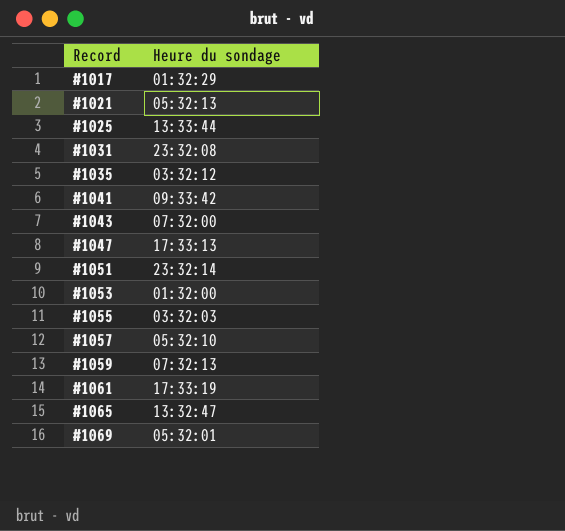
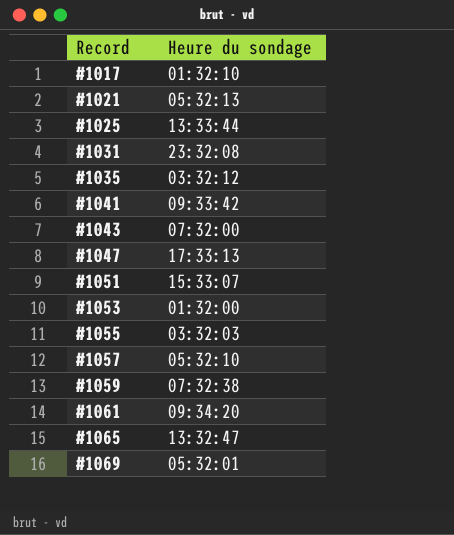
#1017 | Heure du sondage: 01:32:29 -> 01:32:10
#1051 | Heure du sondage: 23:32:14 -> 15:33:07
#1059 | Heure du sondage: 07:32:13 -> 07:32:38
#1061 | Heure du sondage: 17:33:19 -> 09:34:20

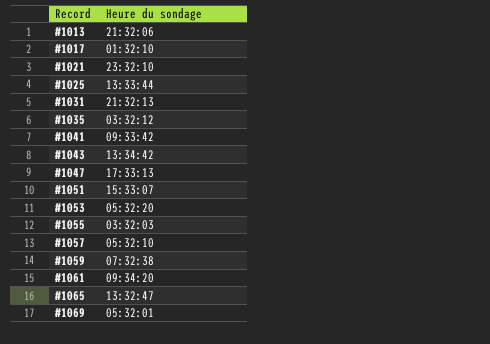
row #1013: none -> 21:32:06
#1021 | Heure du sondage: 05:32:13 -> 23:32:10
#1031 | Heure du sondage: 23:32:08 -> 21:32:13
#1043 | Heure du sondage: 07:32:00 -> 13:34:42
#1053 | Heure du sondage: 01:32:00 -> 05:32:20

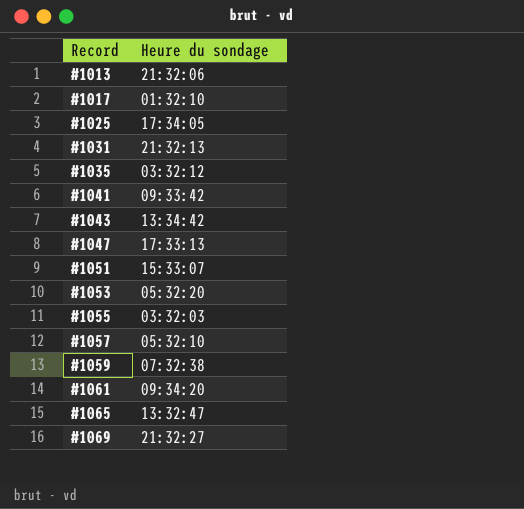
row #1021: 23:32:10 -> none
#1025 | Heure du sondage: 13:33:44 -> 17:34:05
#1069 | Heure du sondage: 05:32:01 -> 21:32:27

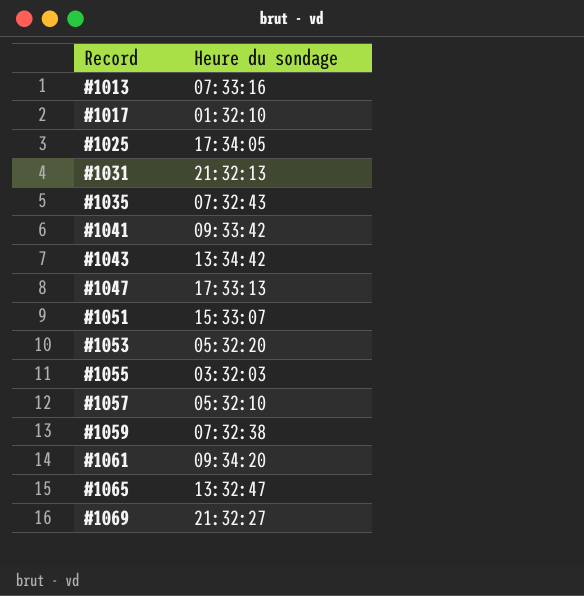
#1013 | Heure du sondage: 21:32:06 -> 07:33:16
#1035 | Heure du sondage: 03:32:12 -> 07:32:43

